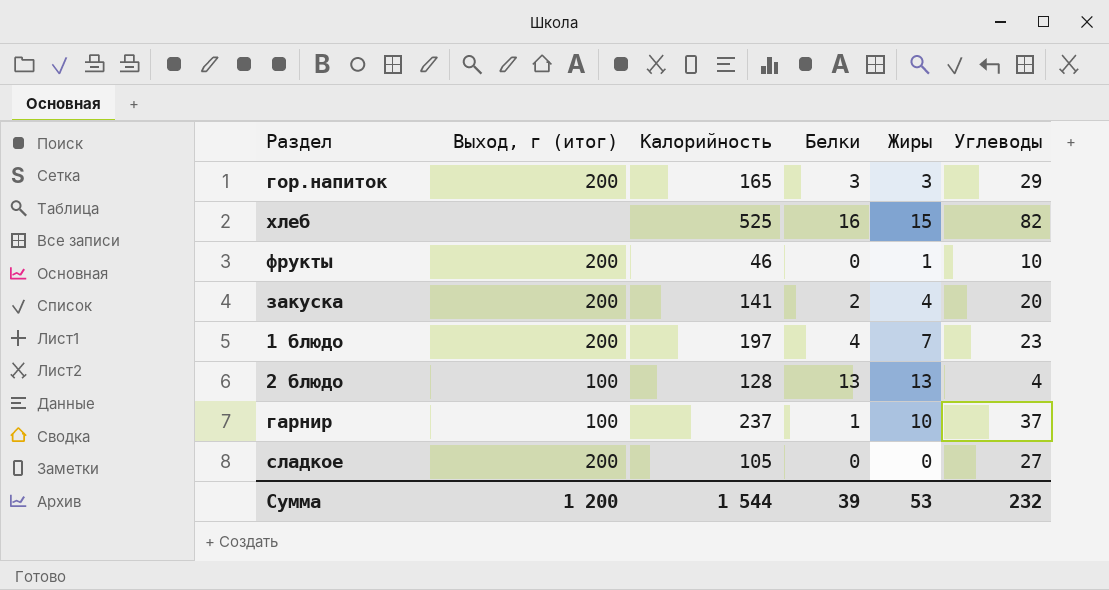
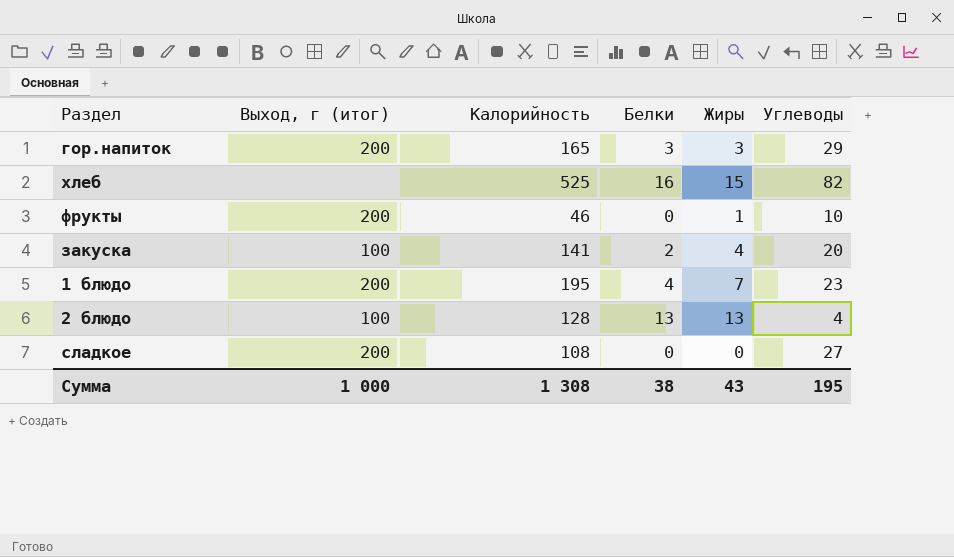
row гарнир: 100 | 237 | 1 | 10 | 37 -> none
закуска | Выход, г (итог): 200 -> 100
1 блюдо | Калорийность: 197 -> 195
сладкое | Калорийность: 105 -> 108
Сумма | Выход, г (итог): 1 200 -> 1 000
Сумма | Калорийность: 1 544 -> 1 308
Сумма | Белки: 39 -> 38
Сумма | Жиры: 53 -> 43
Сумма | Углеводы: 232 -> 195

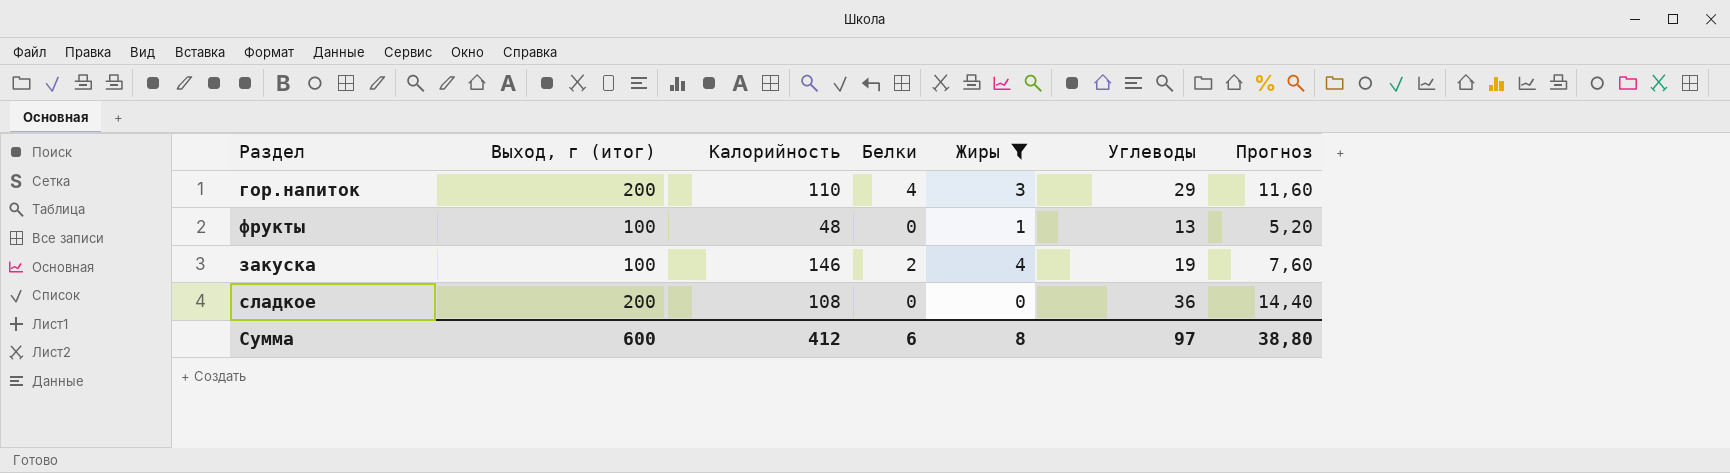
filter: none -> Жиры <= 4
column Прогноз | formula: none -> [Углеводы] * 0,4
гор.напиток | Калорийность: 165 -> 110
гор.напиток | Белки: 3 -> 4
фрукты | Выход, г (итог): 200 -> 100
фрукты | Калорийность: 46 -> 48
фрукты | Углеводы: 10 -> 13
закуска | Калорийность: 141 -> 146
закуска | Углеводы: 20 -> 19
сладкое | Углеводы: 27 -> 36
Сумма | Выход, г (итог): 1 000 -> 600
Сумма | Калорийность: 1 308 -> 412
Сумма | Белки: 38 -> 6
Сумма | Жиры: 43 -> 8
Сумма | Углеводы: 195 -> 97

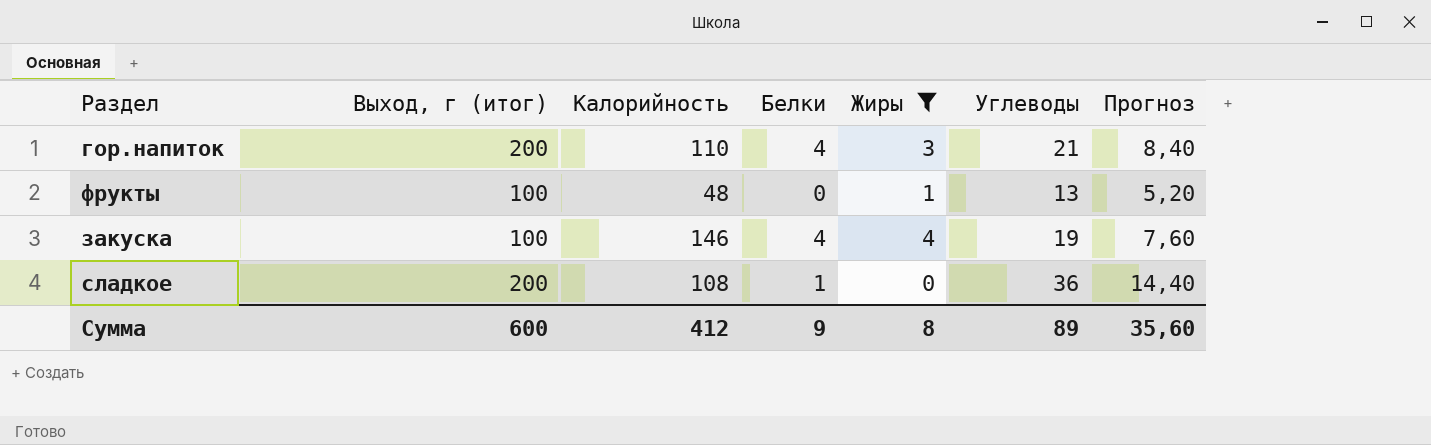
гор.напиток | Углеводы: 29 -> 21
гор.напиток | Прогноз: 11,60 -> 8,40
закуска | Белки: 2 -> 4
сладкое | Белки: 0 -> 1
Сумма | Белки: 6 -> 9
Сумма | Углеводы: 97 -> 89
Сумма | Прогноз: 38,80 -> 35,60

